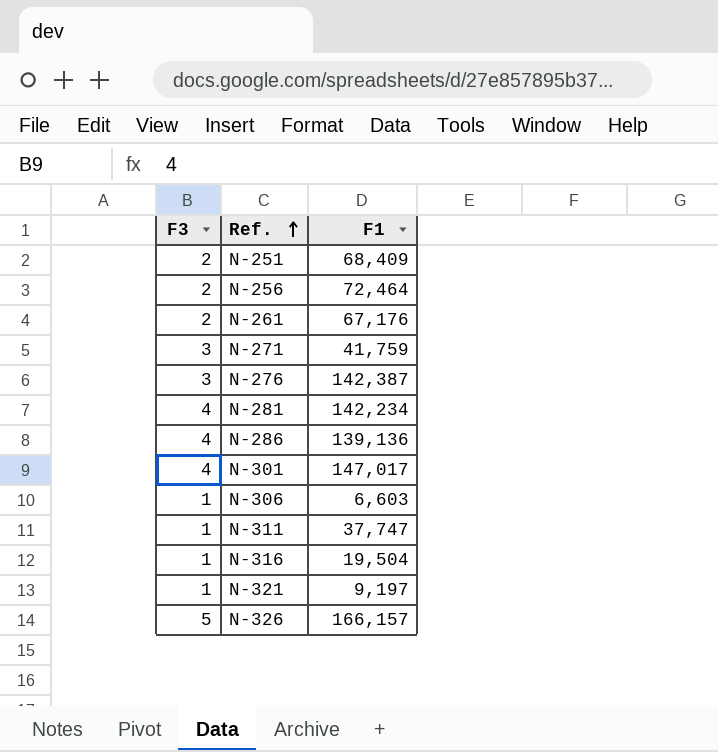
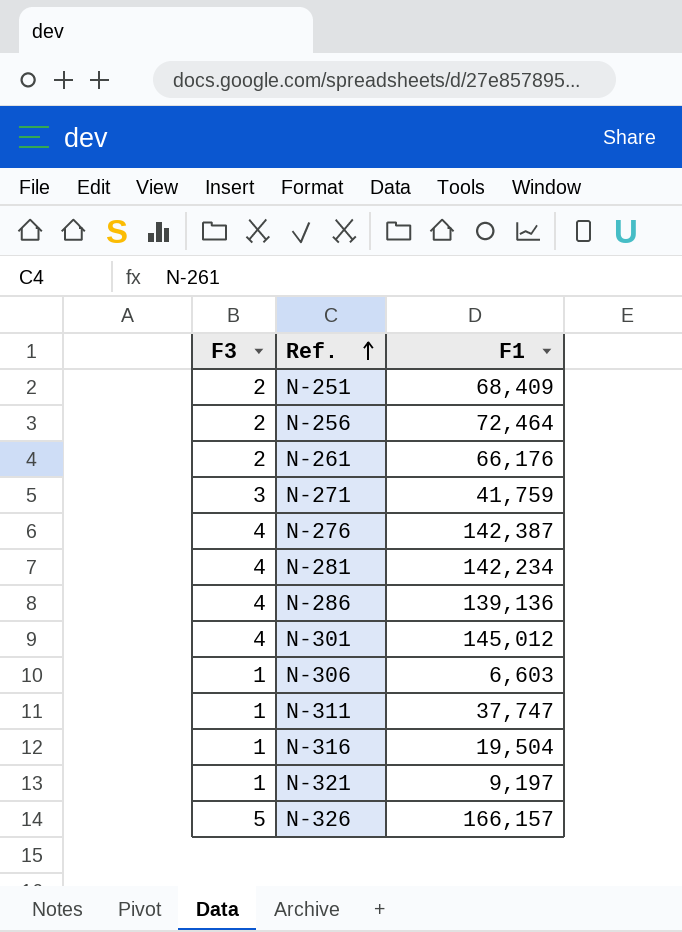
N-261 | F1: 67,176 -> 66,176
N-276 | F3: 3 -> 4
N-301 | F1: 147,017 -> 145,012

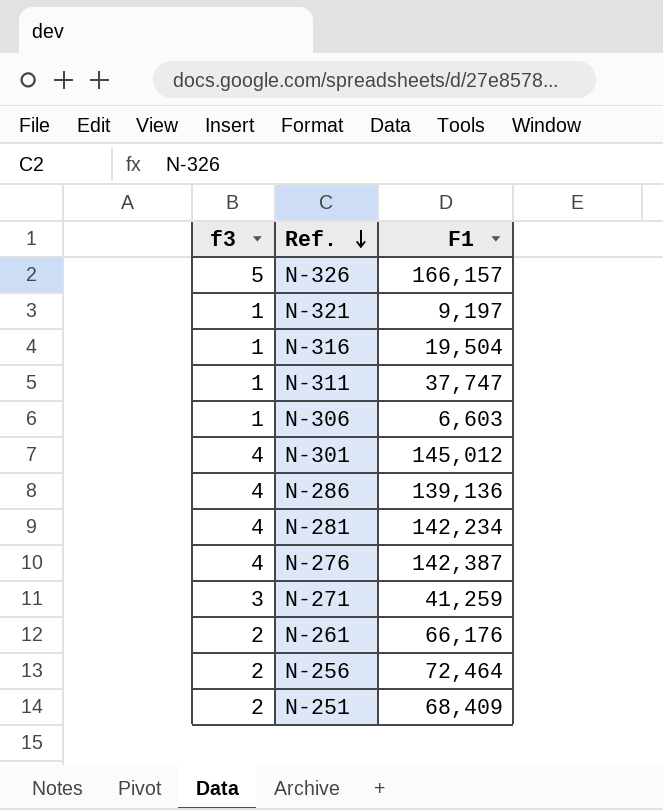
row order: Ref. ascending -> Ref. descending
column name: F3 -> f3
N-271 | F1: 41,759 -> 41,259

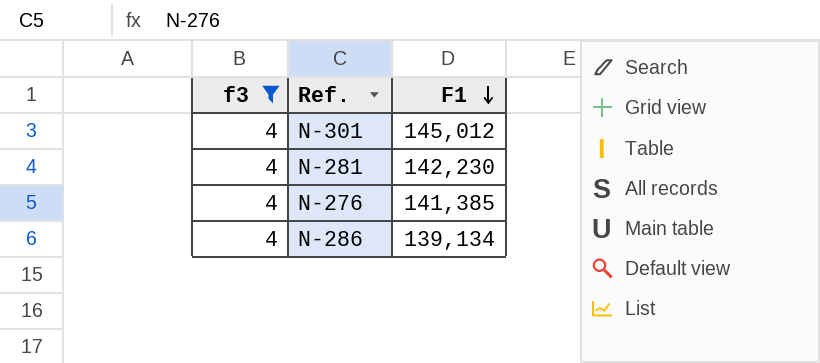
filter: none -> f3 = 4
row order: Ref. descending -> F1 descending
N-281 | F1: 142,234 -> 142,230
N-276 | F1: 142,387 -> 141,385
N-286 | F1: 139,136 -> 139,134

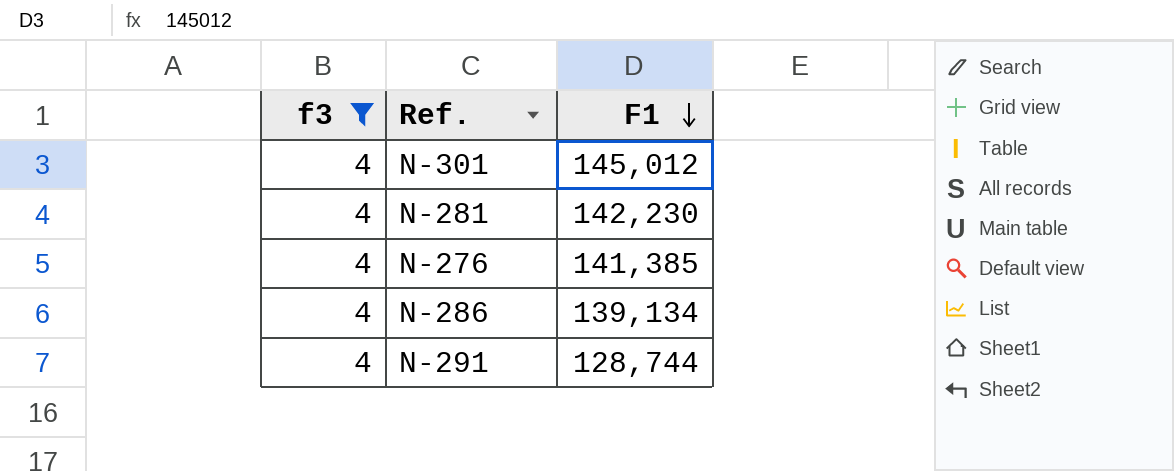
row N-291: none -> 4 | 128,744

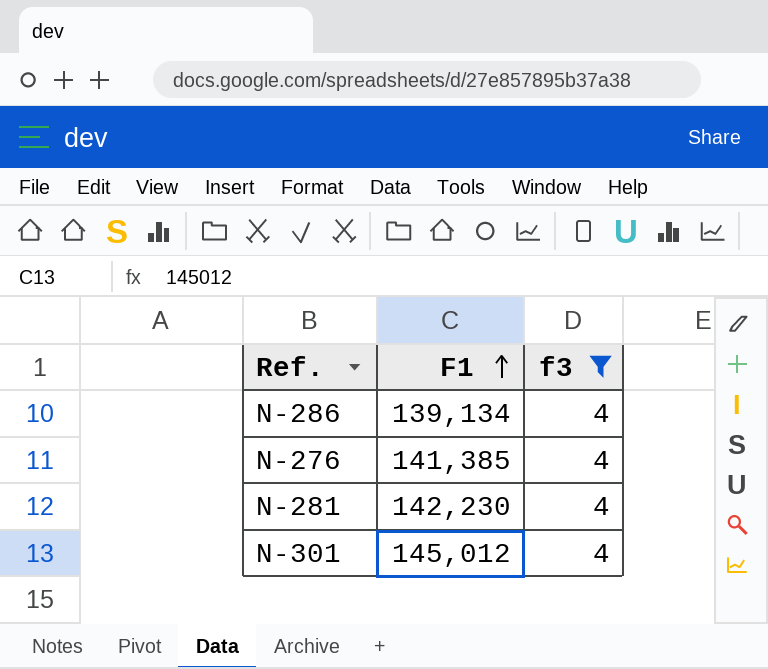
row order: F1 descending -> F1 ascending
column f3 | position: 1 -> 3
row N-291: 4 | 128,744 -> none

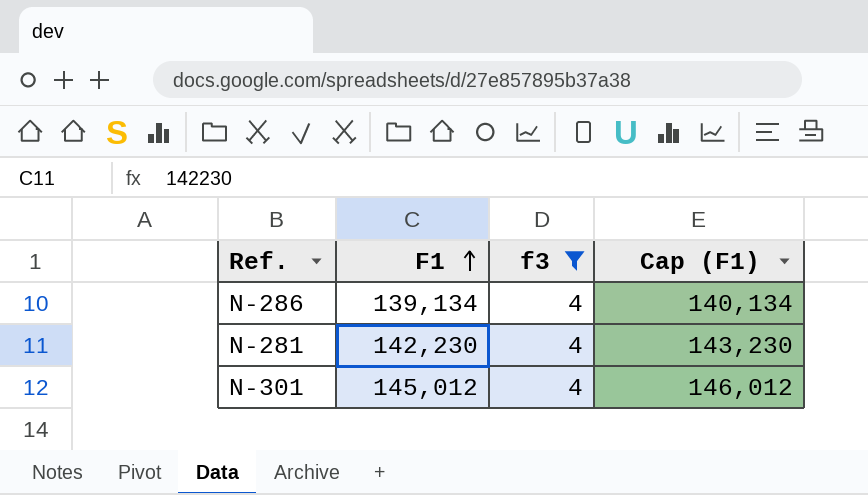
column Cap (F1) | formula: none -> [F1] + 1000
row N-276: 141,385 | 4 -> none

